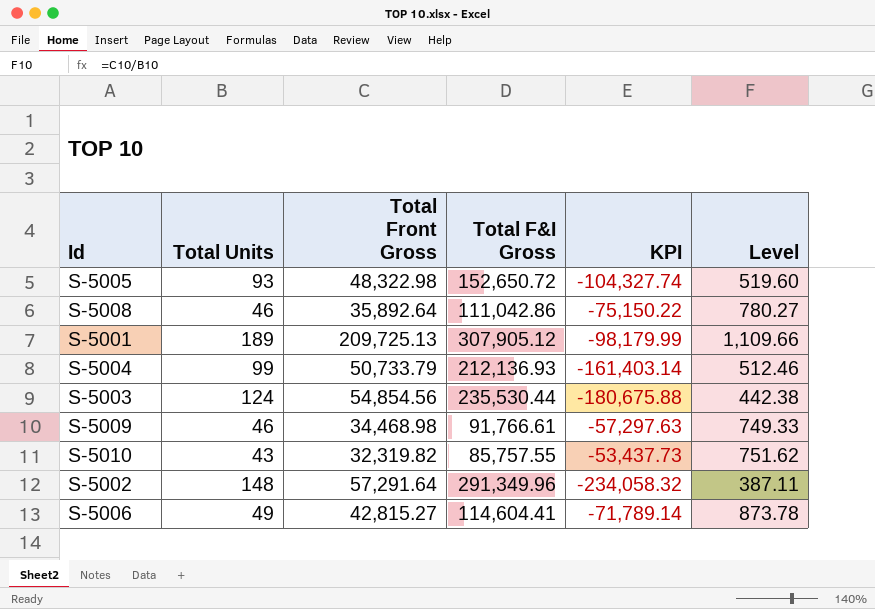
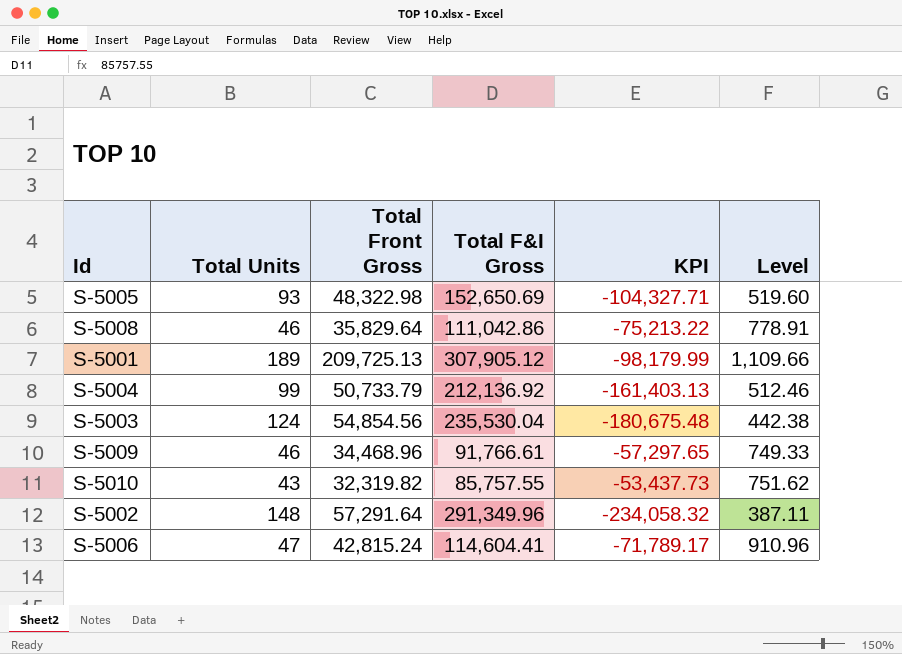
S-5005 | Total F&I Gross: 152,650.72 -> 152,650.69
S-5005 | KPI: -104,327.74 -> -104,327.71
S-5008 | Total Front Gross: 35,892.64 -> 35,829.64
S-5008 | KPI: -75,150.22 -> -75,213.22
S-5008 | Level: 780.27 -> 778.91
S-5004 | Total F&I Gross: 212,136.93 -> 212,136.92
S-5004 | KPI: -161,403.14 -> -161,403.13
S-5003 | Total F&I Gross: 235,530.44 -> 235,530.04
S-5003 | KPI: -180,675.88 -> -180,675.48
S-5009 | Total Front Gross: 34,468.98 -> 34,468.96
S-5009 | KPI: -57,297.63 -> -57,297.65
S-5006 | Total Units: 49 -> 47
S-5006 | Total Front Gross: 42,815.27 -> 42,815.24
S-5006 | KPI: -71,789.14 -> -71,789.17
S-5006 | Level: 873.78 -> 910.96

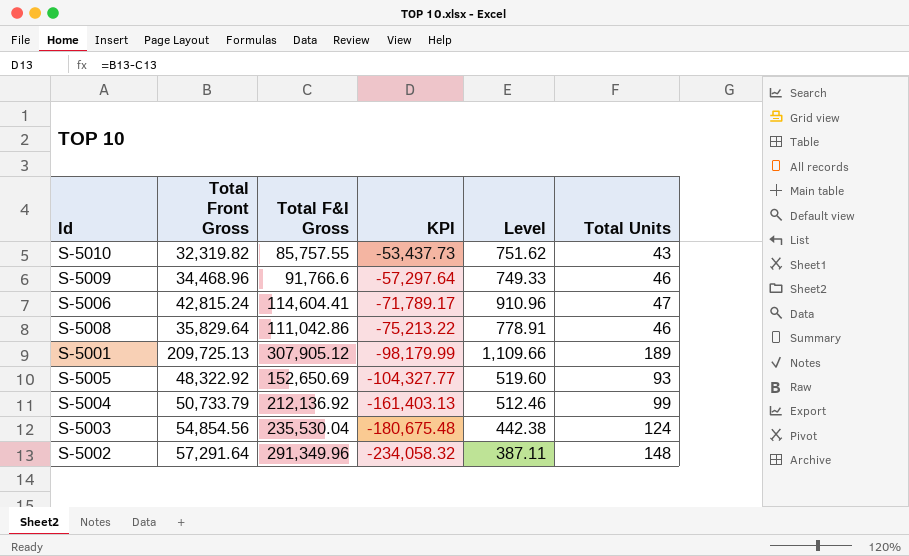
row order: none -> KPI descending
column Total Units | position: 2 -> 6
S-5009 | Total F&I Gross: 91,766.61 -> 91,766.6
S-5009 | KPI: -57,297.65 -> -57,297.64
S-5005 | Total Front Gross: 48,322.98 -> 48,322.92
S-5005 | KPI: -104,327.71 -> -104,327.77

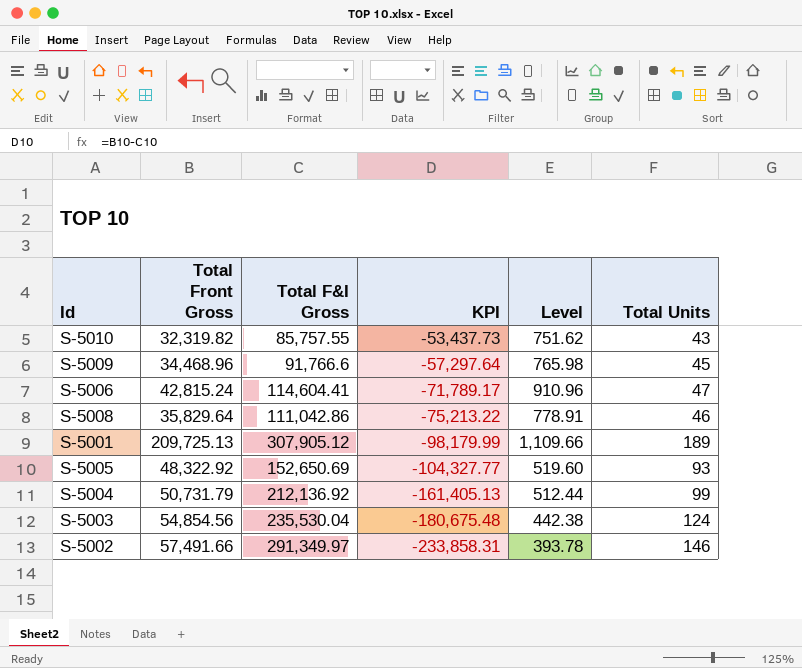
S-5009 | Level: 749.33 -> 765.98
S-5009 | Total Units: 46 -> 45
S-5004 | Total Front Gross: 50,733.79 -> 50,731.79
S-5004 | KPI: -161,403.13 -> -161,405.13
S-5004 | Level: 512.46 -> 512.44
S-5002 | Total Front Gross: 57,291.64 -> 57,491.66
S-5002 | Total F&I Gross: 291,349.96 -> 291,349.97
S-5002 | KPI: -234,058.32 -> -233,858.31
S-5002 | Level: 387.11 -> 393.78
S-5002 | Total Units: 148 -> 146

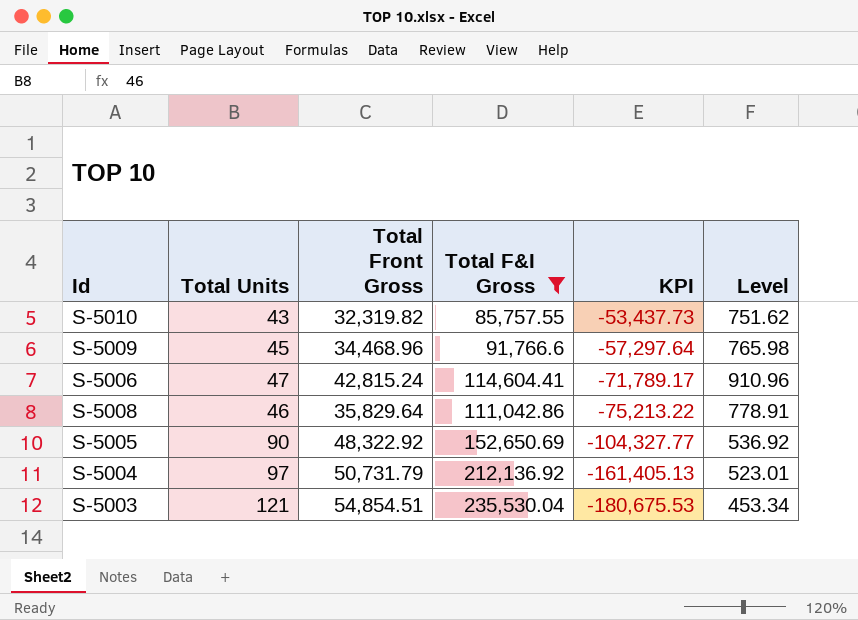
filter: none -> Total F&I Gross <= 235,530.04
column Total Units | position: 6 -> 2
S-5005 | Total Units: 93 -> 90
S-5005 | Level: 519.60 -> 536.92
S-5004 | Total Units: 99 -> 97
S-5004 | Level: 512.44 -> 523.01
S-5003 | Total Units: 124 -> 121
S-5003 | Total Front Gross: 54,854.56 -> 54,854.51
S-5003 | KPI: -180,675.48 -> -180,675.53
S-5003 | Level: 442.38 -> 453.34

